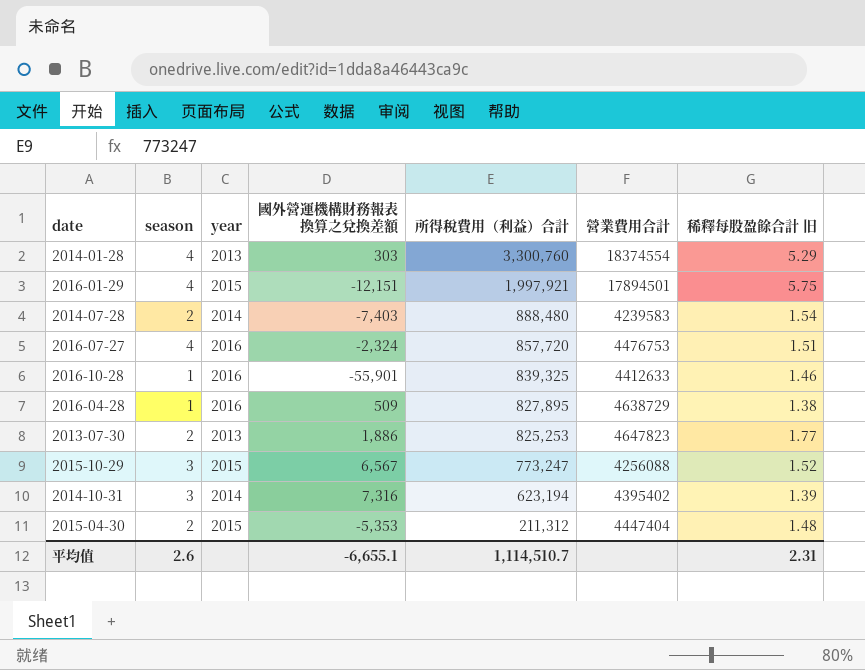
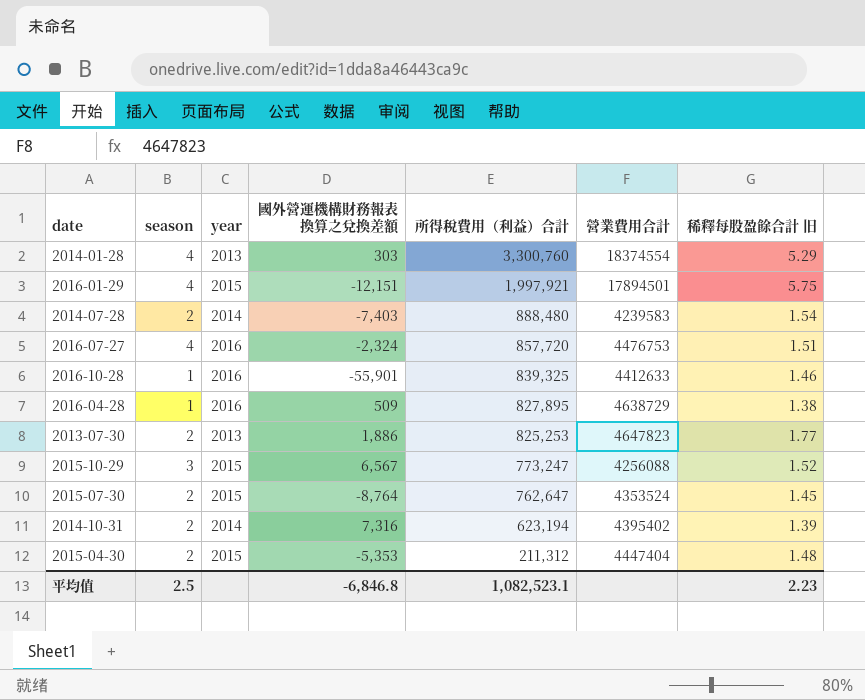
row 2015-07-30: none -> 2 | 2015 | -8,764 | 762,647 | 4353524 | 1.45
2014-10-31 | season: 3 -> 2
平均值 | season: 2.6 -> 2.5
平均值 | 國外營運機構財務報表換算之兌換差額: -6,655.1 -> -6,846.8
平均值 | 所得稅費用（利益）合計: 1,114,510.7 -> 1,082,523.1
平均值 | 稀釋每股盈餘合計 旧: 2.31 -> 2.23

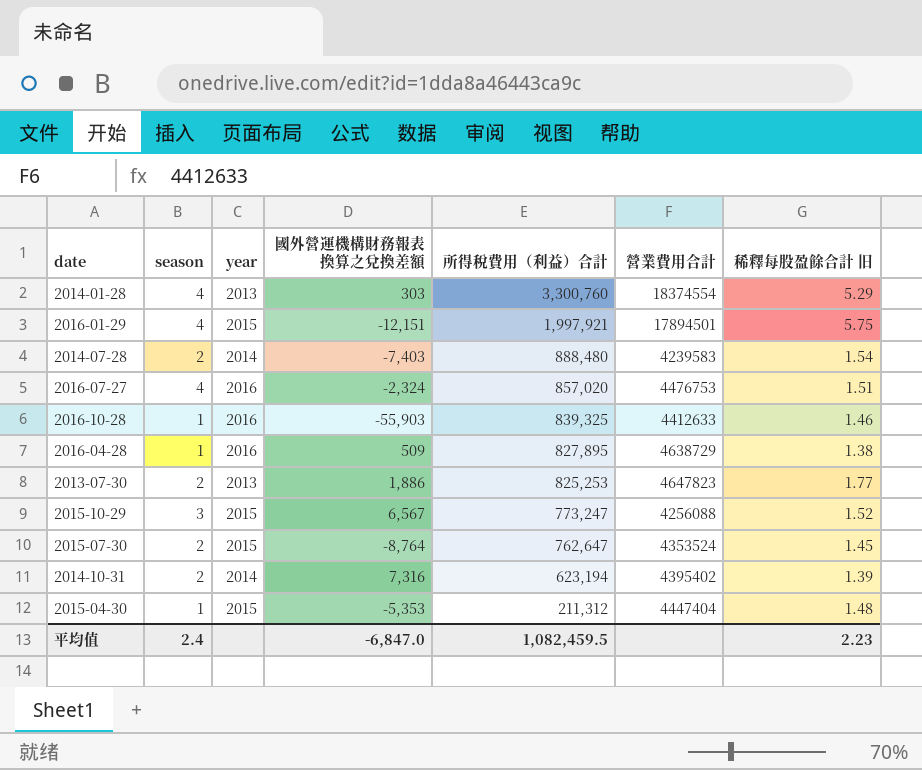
2016-07-27 | 所得稅費用（利益）合計: 857,720 -> 857,020
2016-10-28 | 國外營運機構財務報表換算之兌換差額: -55,901 -> -55,903
2015-04-30 | season: 2 -> 1
平均值 | season: 2.5 -> 2.4
平均值 | 國外營運機構財務報表換算之兌換差額: -6,846.8 -> -6,847.0
平均值 | 所得稅費用（利益）合計: 1,082,523.1 -> 1,082,459.5

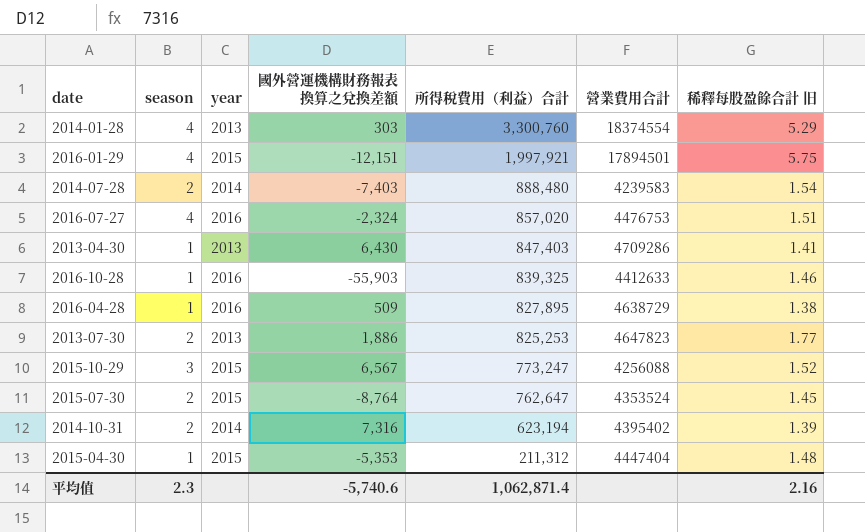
row 2013-04-30: none -> 1 | 2013 | 6,430 | 847,403 | 4709286 | 1.41
平均值 | season: 2.4 -> 2.3
平均值 | 國外營運機構財務報表換算之兌換差額: -6,847.0 -> -5,740.6
平均值 | 所得稅費用（利益）合計: 1,082,459.5 -> 1,062,871.4
平均值 | 稀釋每股盈餘合計 旧: 2.23 -> 2.16

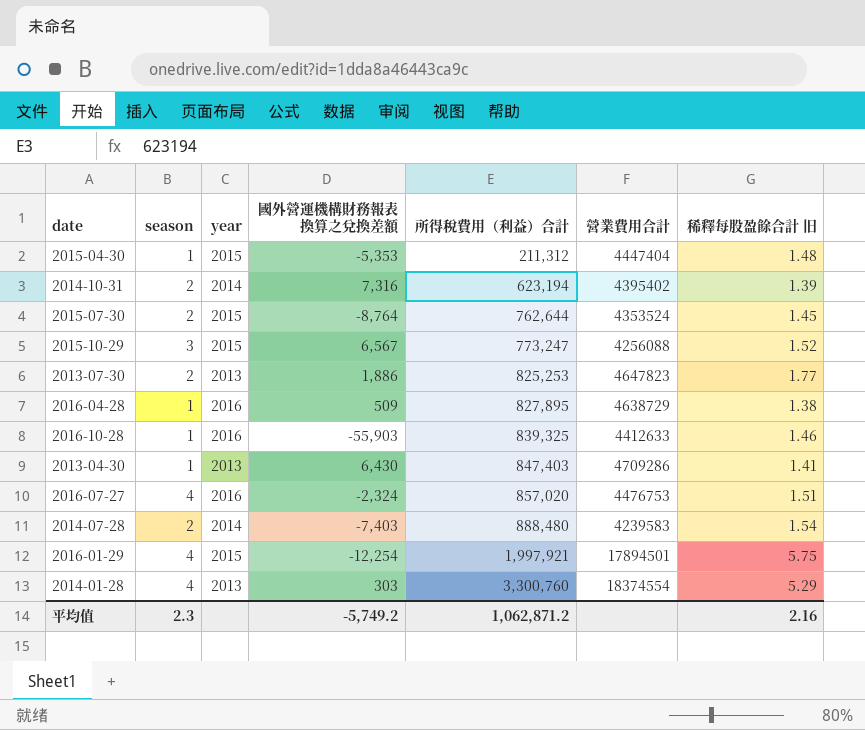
row order: 所得稅費用（利益）合計 descending -> 所得稅費用（利益）合計 ascending
2015-07-30 | 所得稅費用（利益）合計: 762,647 -> 762,644
2016-01-29 | 國外營運機構財務報表換算之兌換差額: -12,151 -> -12,254
平均值 | 國外營運機構財務報表換算之兌換差額: -5,740.6 -> -5,749.2
平均值 | 所得稅費用（利益）合計: 1,062,871.4 -> 1,062,871.2

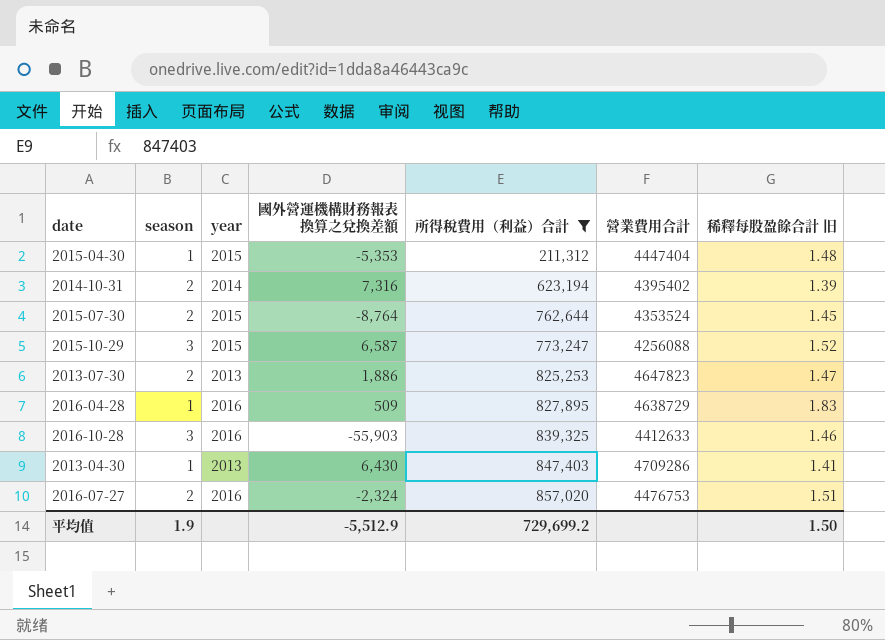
filter: none -> 所得稅費用（利益）合計 <= 857,020
2015-10-29 | 國外營運機構財務報表換算之兌換差額: 6,567 -> 6,587
2013-07-30 | 稀釋每股盈餘合計 旧: 1.77 -> 1.47
2016-04-28 | 稀釋每股盈餘合計 旧: 1.38 -> 1.83
2016-10-28 | season: 1 -> 3
2016-07-27 | season: 4 -> 2
平均值 | season: 2.3 -> 1.9
平均值 | 國外營運機構財務報表換算之兌換差額: -5,749.2 -> -5,512.9
平均值 | 所得稅費用（利益）合計: 1,062,871.2 -> 729,699.2
平均值 | 稀釋每股盈餘合計 旧: 2.16 -> 1.50

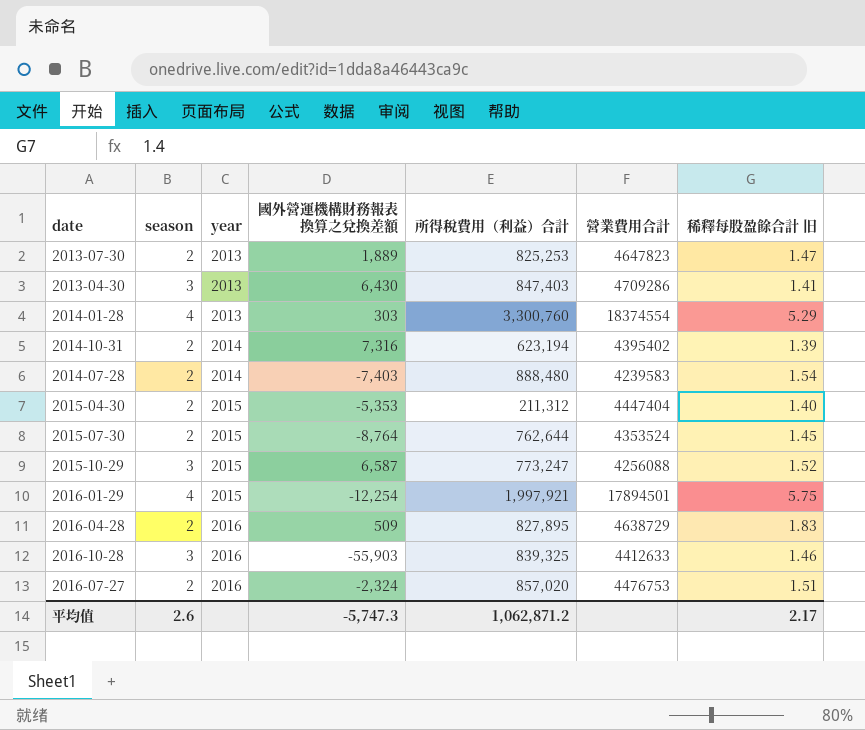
filter: 所得稅費用（利益）合計 <= 857,020 -> none
row order: 所得稅費用（利益）合計 ascending -> year ascending
2013-07-30 | 國外營運機構財務報表換算之兌換差額: 1,886 -> 1,889
2013-04-30 | season: 1 -> 3
2015-04-30 | season: 1 -> 2
2015-04-30 | 稀釋每股盈餘合計 旧: 1.48 -> 1.40
2016-04-28 | season: 1 -> 2
平均值 | season: 1.9 -> 2.6
平均值 | 國外營運機構財務報表換算之兌換差額: -5,512.9 -> -5,747.3
平均值 | 所得稅費用（利益）合計: 729,699.2 -> 1,062,871.2
平均值 | 稀釋每股盈餘合計 旧: 1.50 -> 2.17

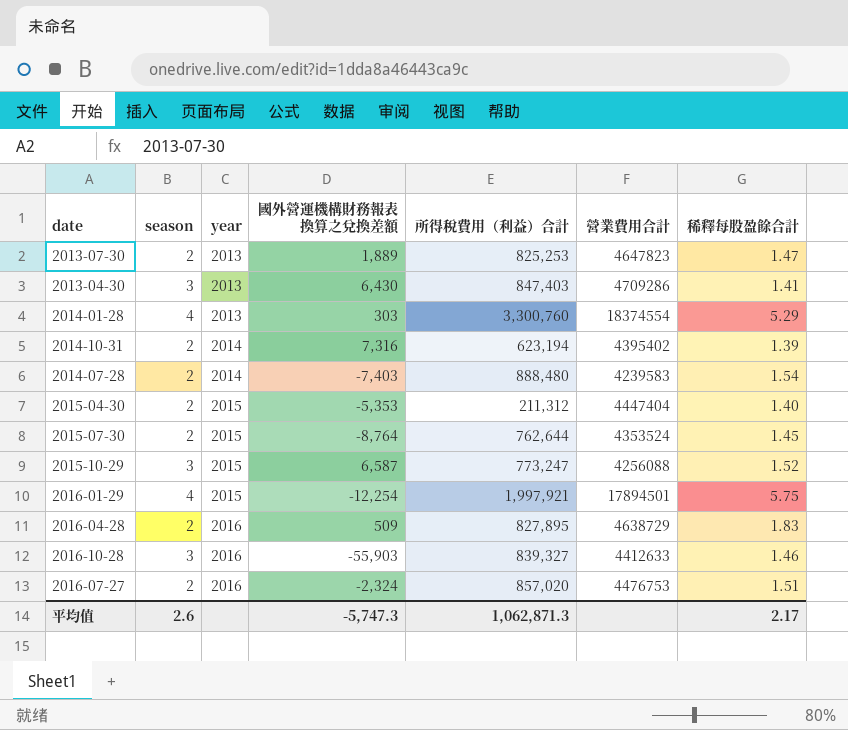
column name: 稀釋每股盈餘合計 旧 -> 稀釋每股盈餘合計
2016-10-28 | 所得稅費用（利益）合計: 839,325 -> 839,327
平均值 | 所得稅費用（利益）合計: 1,062,871.2 -> 1,062,871.3

